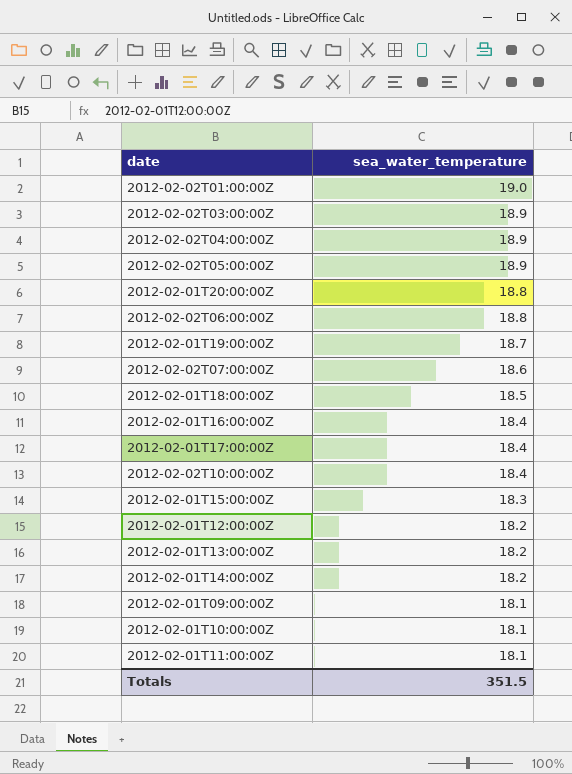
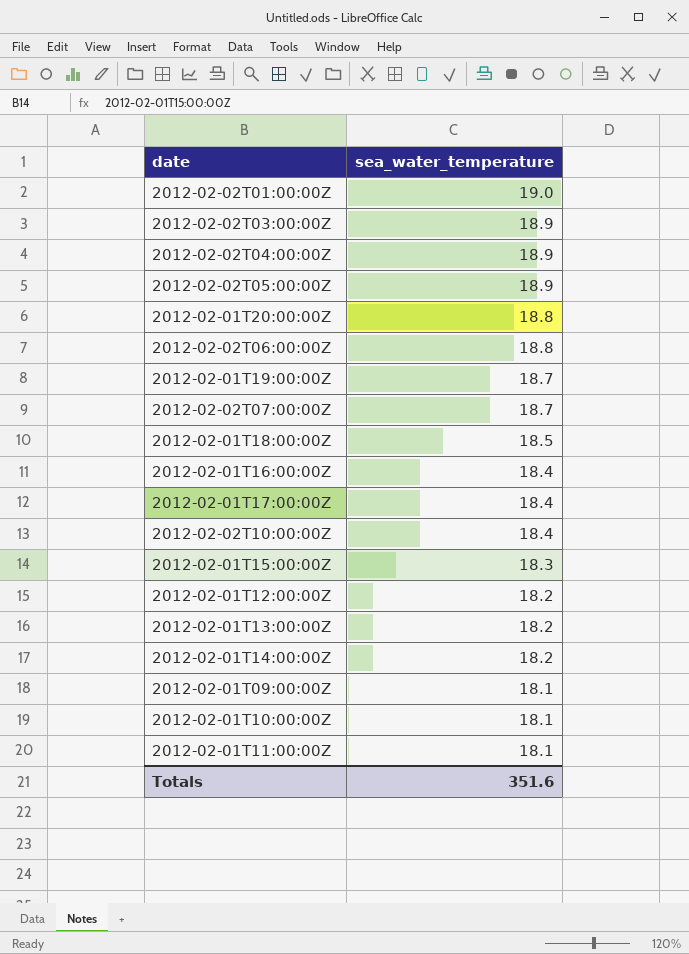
2012-02-02T07:00:00Z | sea_water_temperature: 18.6 -> 18.7
Totals | sea_water_temperature: 351.5 -> 351.6

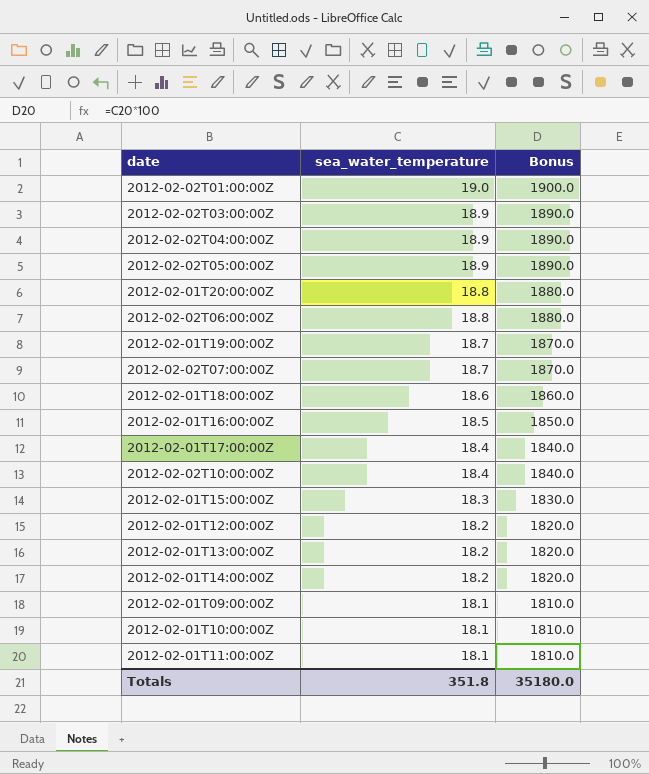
column Bonus | formula: none -> [sea_water_temperature] * 100
2012-02-01T18:00:00Z | sea_water_temperature: 18.5 -> 18.6
2012-02-01T16:00:00Z | sea_water_temperature: 18.4 -> 18.5
Totals | sea_water_temperature: 351.6 -> 351.8

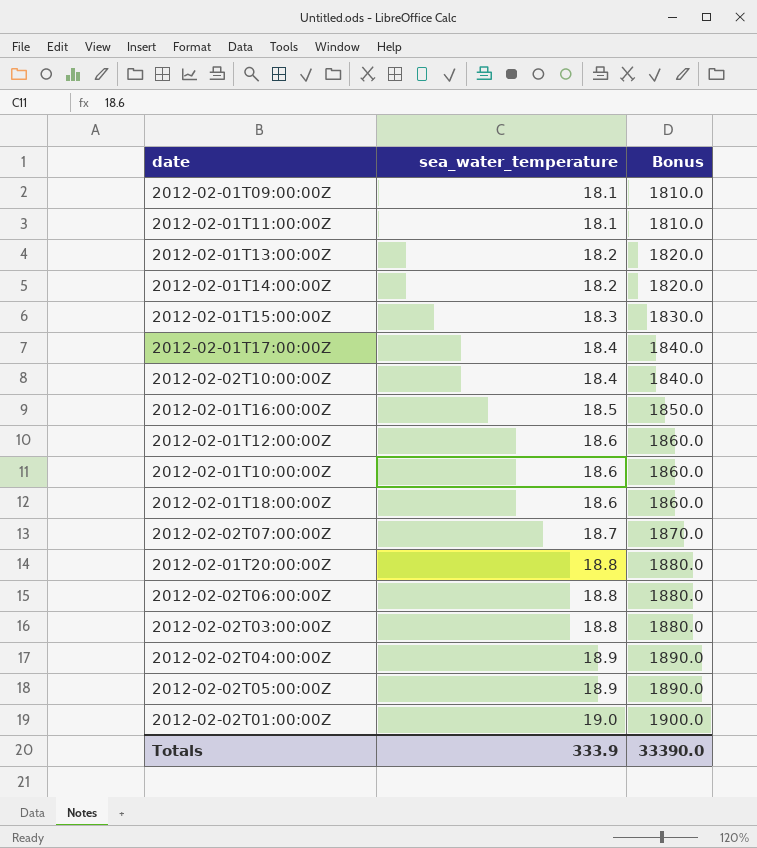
row order: sea_water_temperature descending -> sea_water_temperature ascending
row 2012-02-01T19:00:00Z: 18.7 | 1870.0 -> none
2012-02-01T12:00:00Z | sea_water_temperature: 18.2 -> 18.6
2012-02-01T12:00:00Z | Bonus: 1820.0 -> 1860.0
2012-02-01T10:00:00Z | sea_water_temperature: 18.1 -> 18.6
2012-02-01T10:00:00Z | Bonus: 1810.0 -> 1860.0
2012-02-02T03:00:00Z | sea_water_temperature: 18.9 -> 18.8
2012-02-02T03:00:00Z | Bonus: 1890.0 -> 1880.0
Totals | sea_water_temperature: 351.8 -> 333.9
Totals | Bonus: 35180.0 -> 33390.0

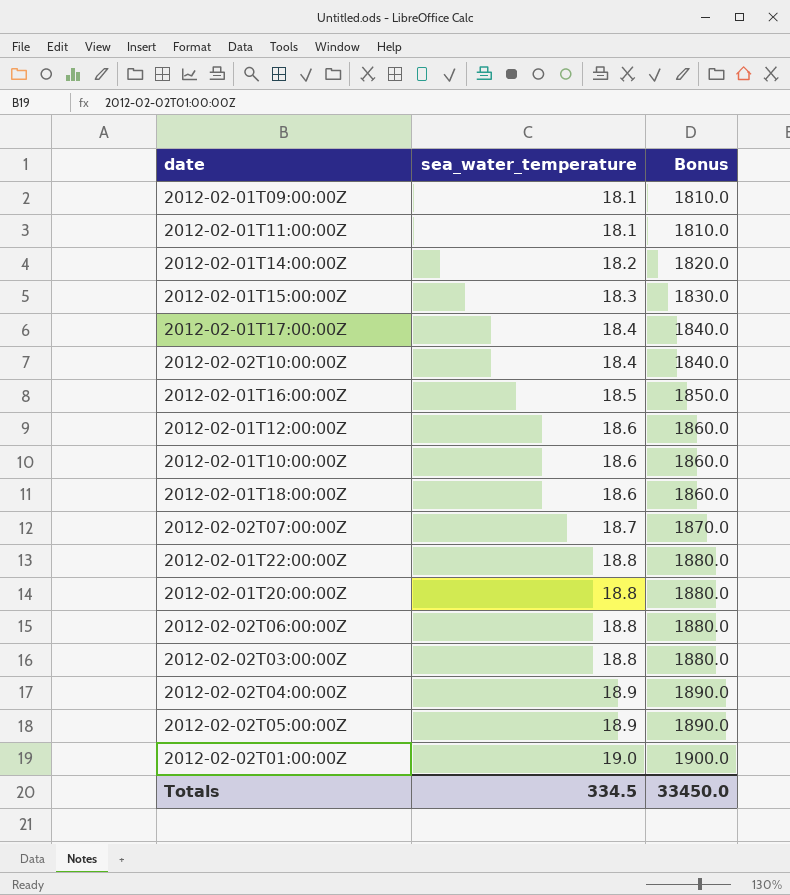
row 2012-02-01T13:00:00Z: 18.2 | 1820.0 -> none
row 2012-02-01T22:00:00Z: none -> 18.8 | 1880.0
Totals | sea_water_temperature: 333.9 -> 334.5
Totals | Bonus: 33390.0 -> 33450.0

